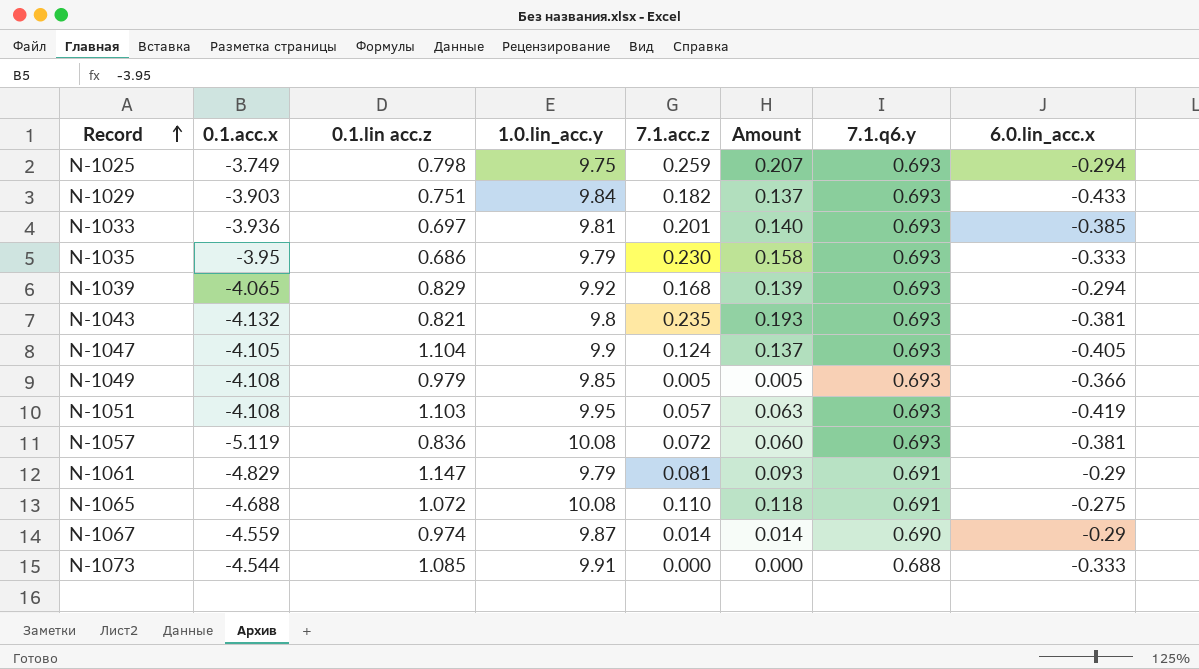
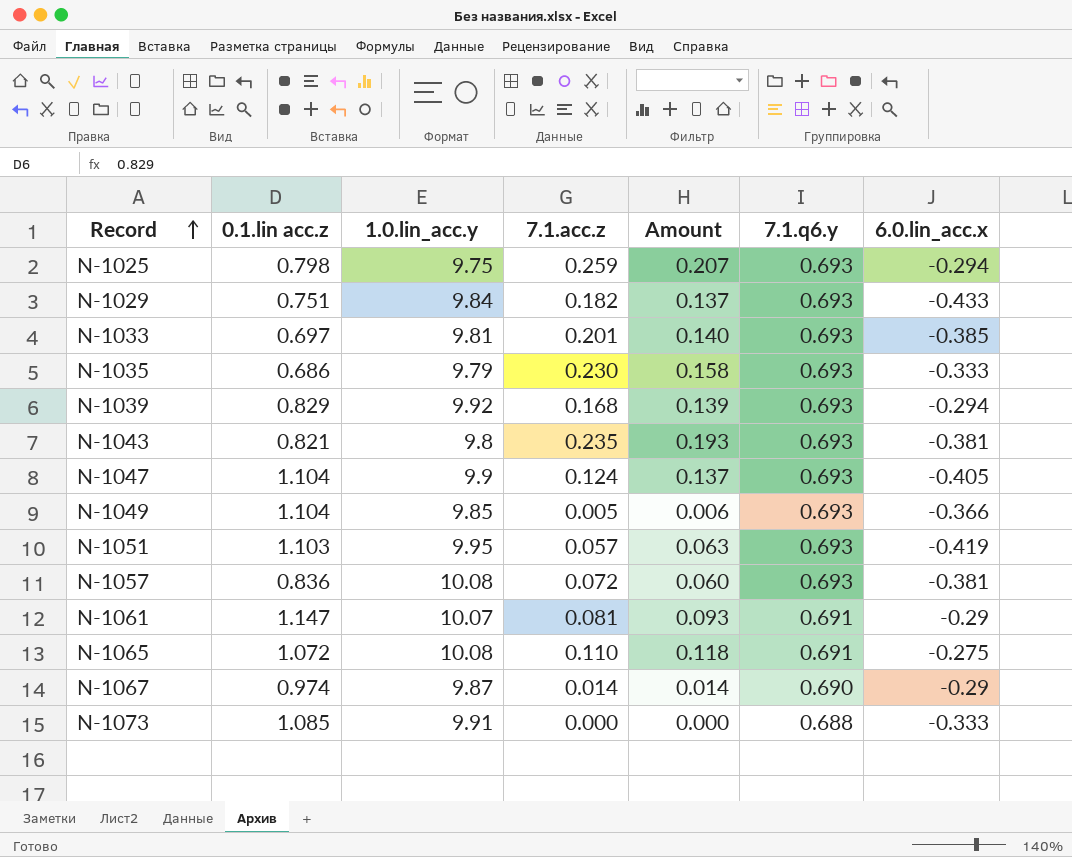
column 0.1.acc.x | position: 2 -> none
N-1049 | 0.1.lin acc.z: 0.979 -> 1.104
N-1049 | Amount: 0.005 -> 0.006
N-1061 | 1.0.lin_acc.y: 9.79 -> 10.07

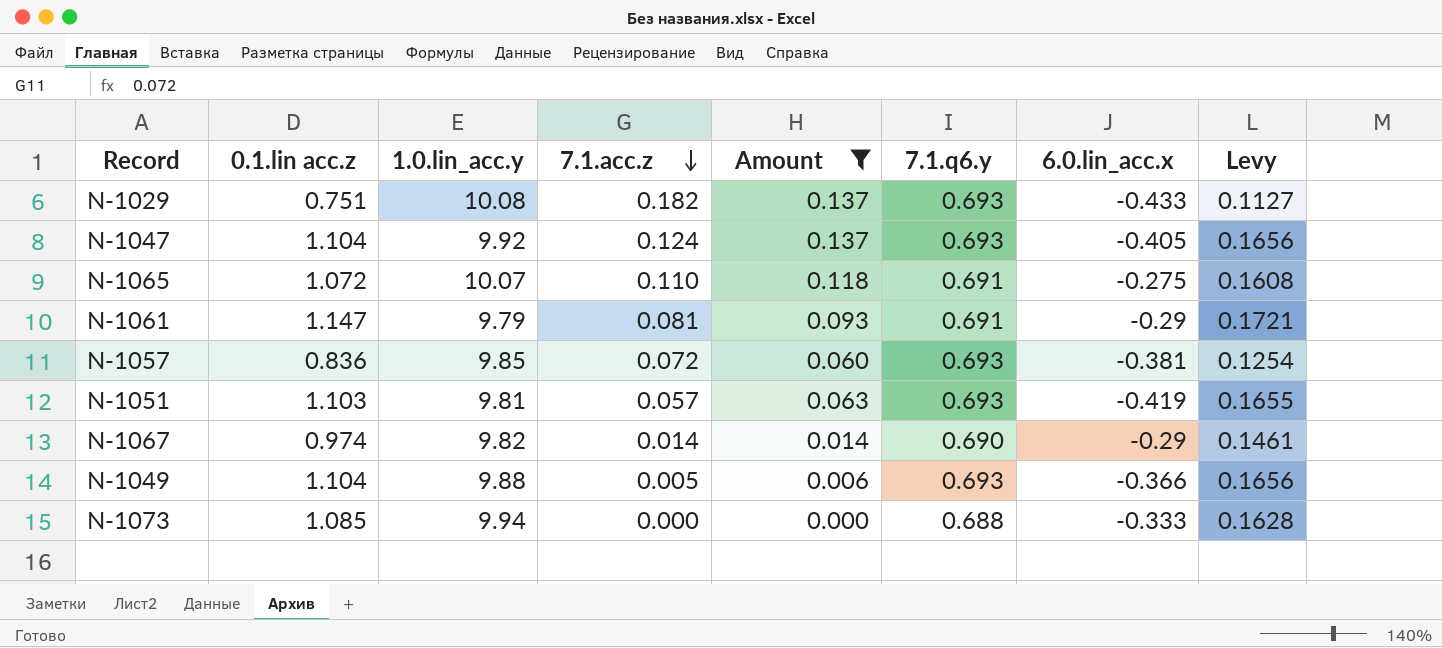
filter: none -> Amount <= 0.137
row order: Record ascending -> 7.1.acc.z descending
column Levy | formula: none -> [0.1.lin acc.z] * 0.15
N-1029 | 1.0.lin_acc.y: 9.84 -> 10.08
N-1047 | 1.0.lin_acc.y: 9.9 -> 9.92
N-1065 | 1.0.lin_acc.y: 10.08 -> 10.07
N-1061 | 1.0.lin_acc.y: 10.07 -> 9.79
N-1057 | 1.0.lin_acc.y: 10.08 -> 9.85
N-1051 | 1.0.lin_acc.y: 9.95 -> 9.81
N-1067 | 1.0.lin_acc.y: 9.87 -> 9.82
N-1049 | 1.0.lin_acc.y: 9.85 -> 9.88
N-1073 | 1.0.lin_acc.y: 9.91 -> 9.94

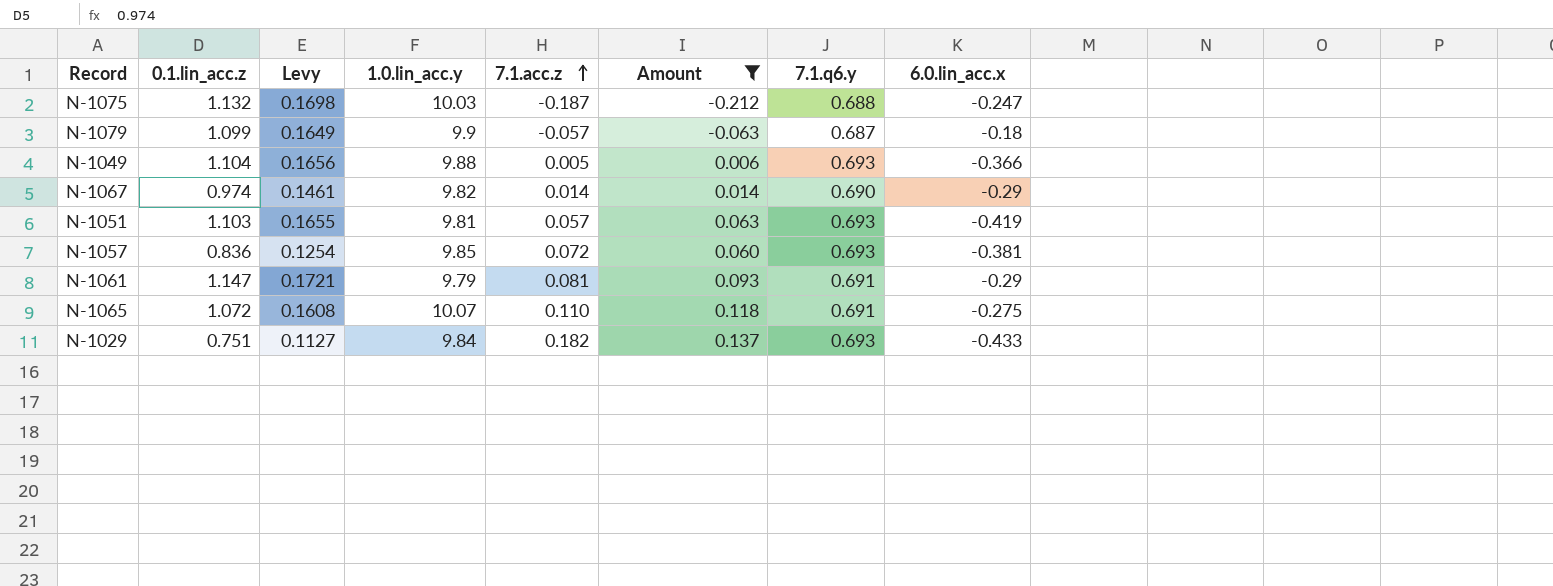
row order: 7.1.acc.z descending -> 7.1.acc.z ascending
column name: 0.1.lin acc.z -> 0.1.lin_acc.z
column Levy | position: 8 -> 3
row N-1047: 1.104 | 9.92 | 0.124 | 0.137 | 0.693 | -0.405 | 0.1656 -> none
row N-1073: 1.085 | 9.94 | 0.000 | 0.000 | 0.688 | -0.333 | 0.1628 -> none
row N-1075: none -> 1.132 | 0.1698 | 10.03 | -0.187 | -0.212 | 0.688 | -0.247
row N-1079: none -> 1.099 | 0.1649 | 9.9 | -0.057 | -0.063 | 0.687 | -0.18
N-1029 | 1.0.lin_acc.y: 10.08 -> 9.84

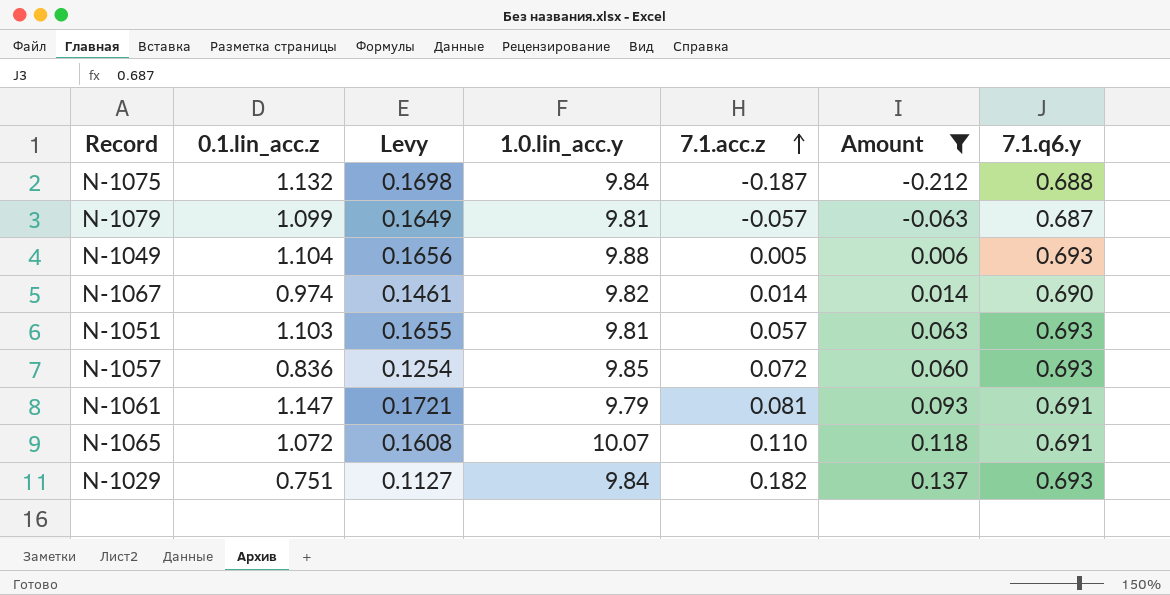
column 6.0.lin_acc.x | position: 8 -> none
N-1075 | 1.0.lin_acc.y: 10.03 -> 9.84
N-1079 | 1.0.lin_acc.y: 9.9 -> 9.81

